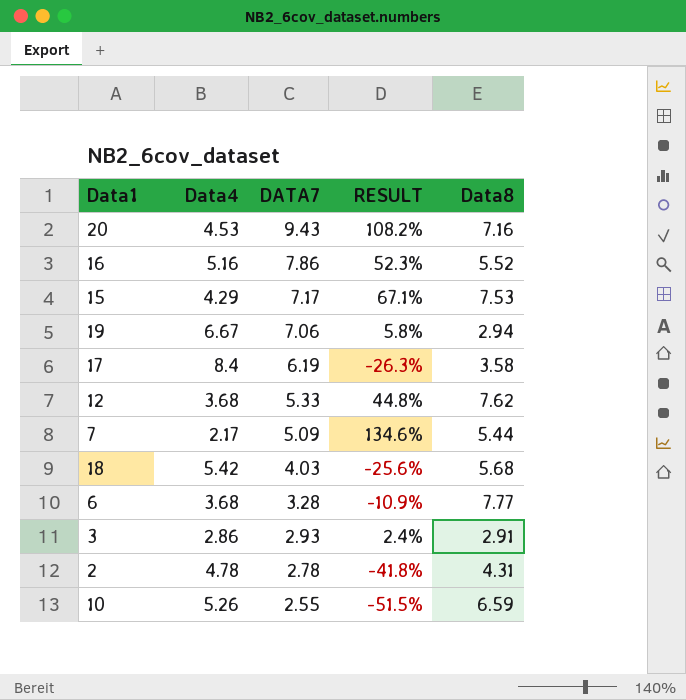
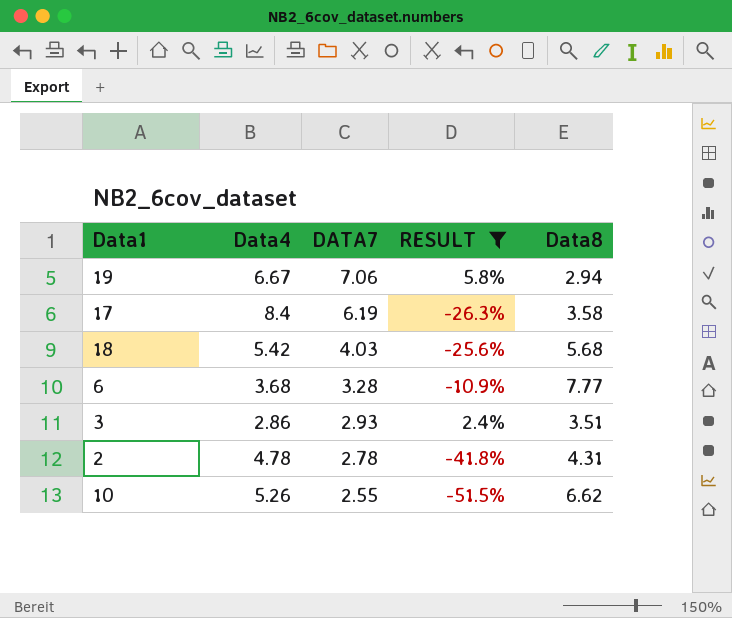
filter: none -> RESULT <= 5.8%
3 | Data8: 2.91 -> 3.51
10 | Data8: 6.59 -> 6.62

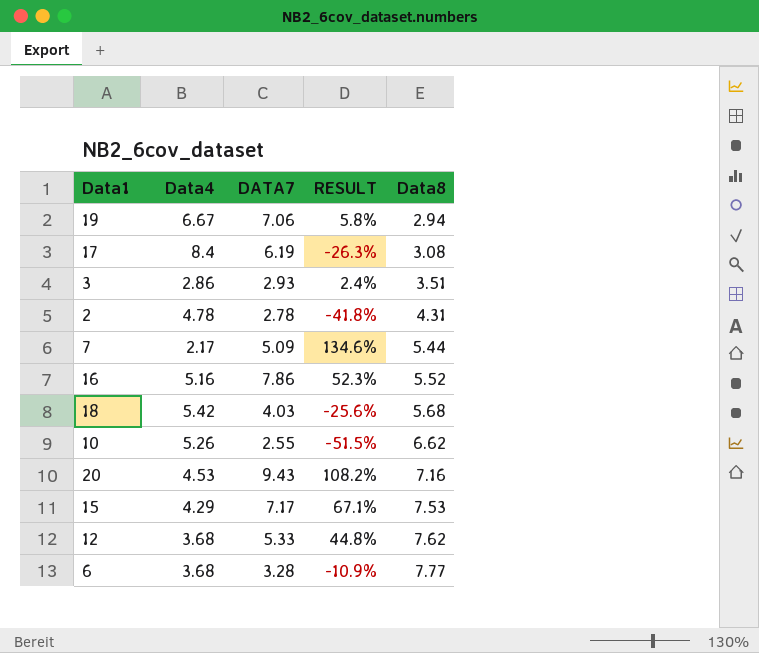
filter: RESULT <= 5.8% -> none
row order: DATA7 descending -> Data8 ascending
17 | Data8: 3.58 -> 3.08

